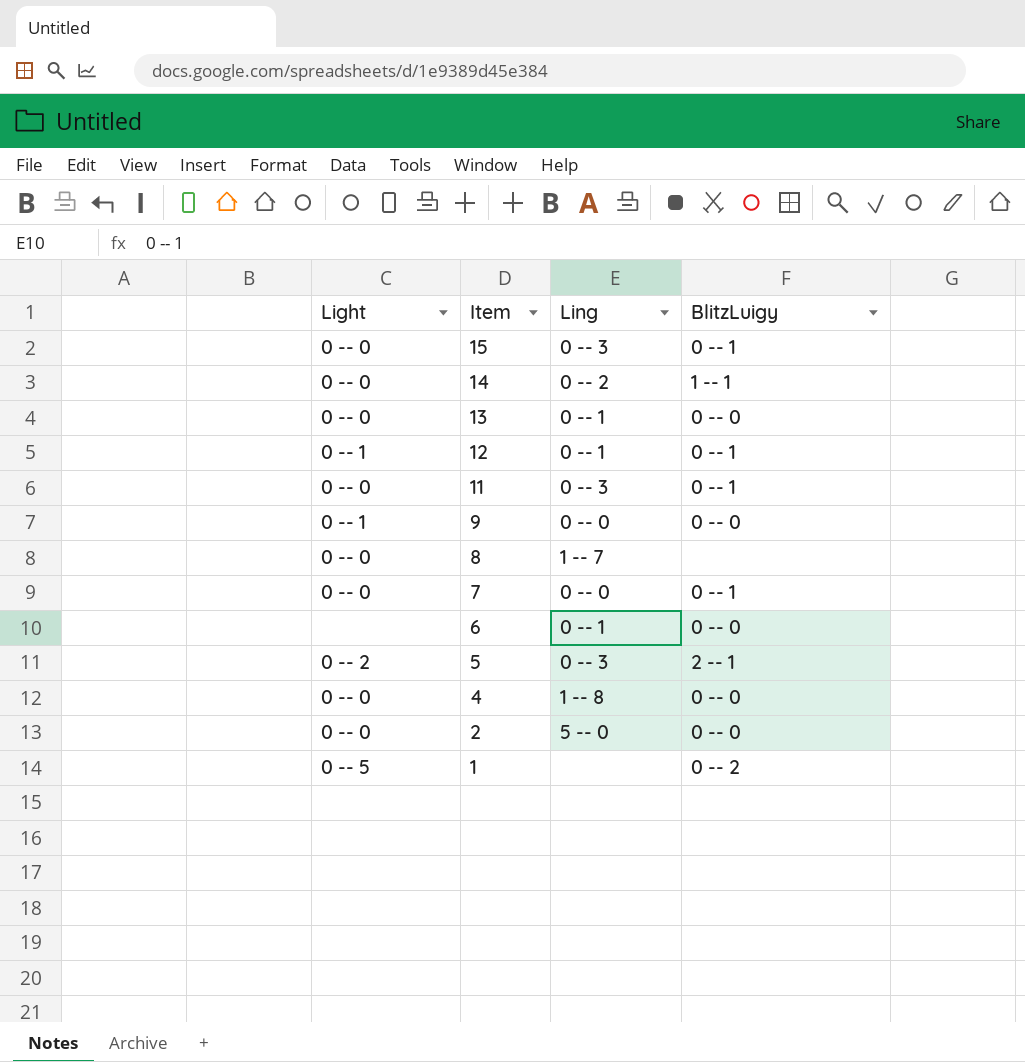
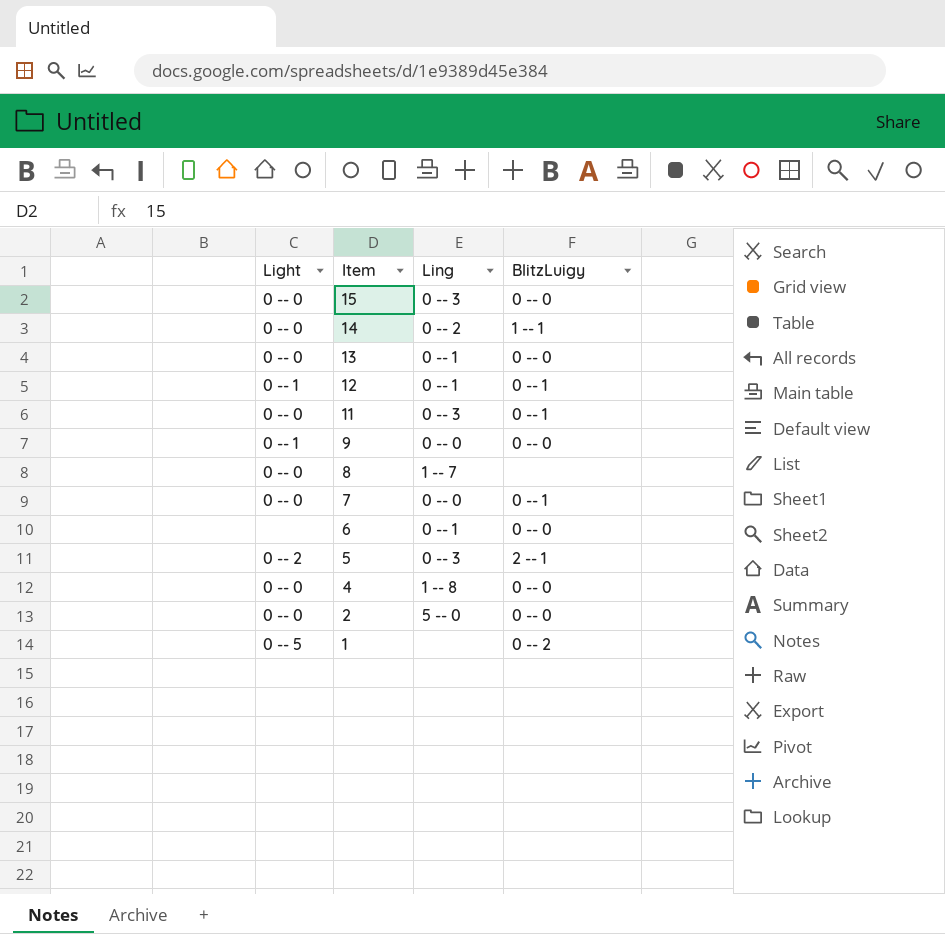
15 | BlitzLuigy: 0 -- 1 -> 0 -- 0

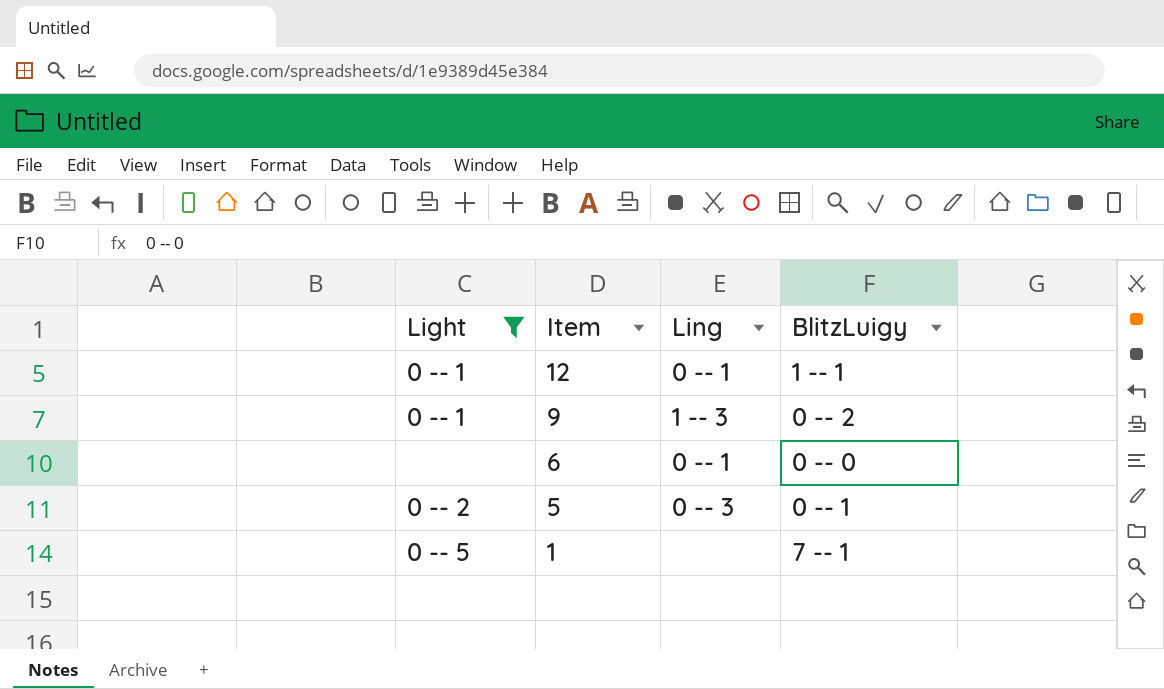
filter: none -> Light != 0 -- 0
12 | BlitzLuigy: 0 -- 1 -> 1 -- 1
9 | Ling: 0 -- 0 -> 1 -- 3
9 | BlitzLuigy: 0 -- 0 -> 0 -- 2
5 | BlitzLuigy: 2 -- 1 -> 0 -- 1
1 | BlitzLuigy: 0 -- 2 -> 7 -- 1

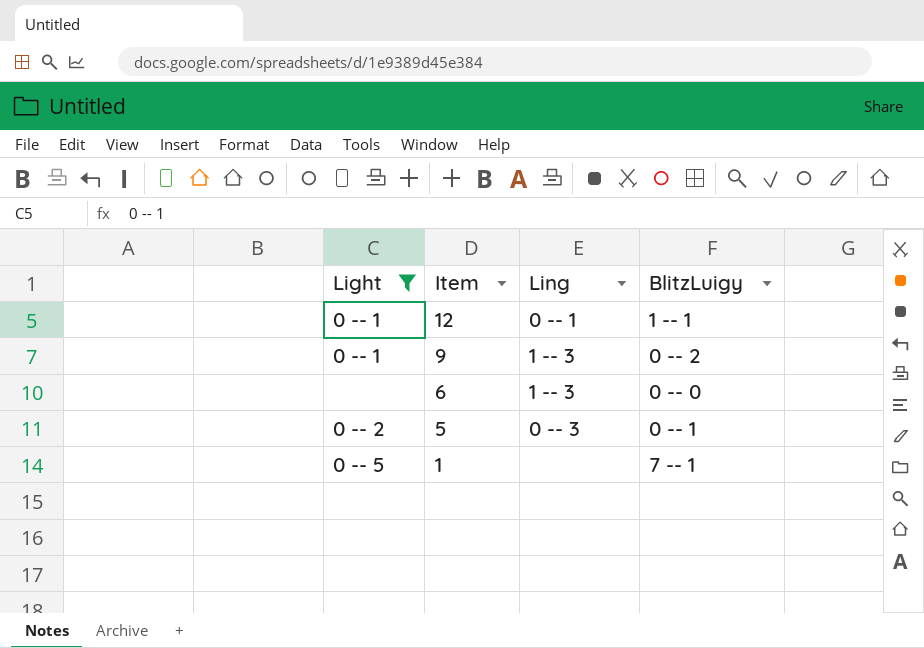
6 | Ling: 0 -- 1 -> 1 -- 3

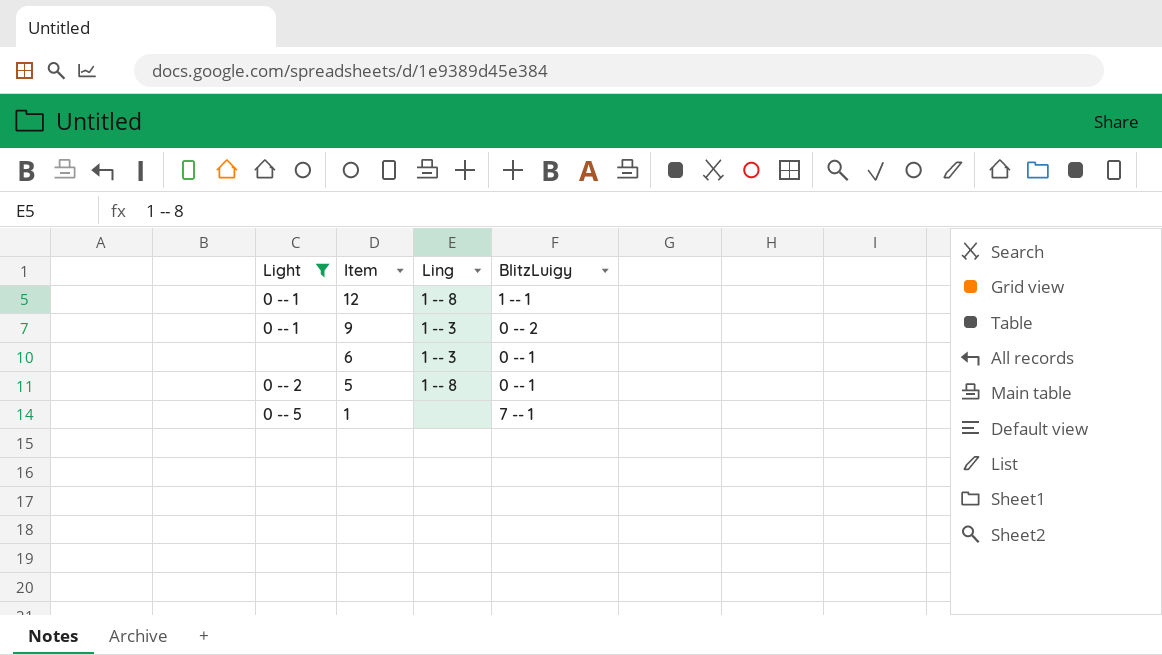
12 | Ling: 0 -- 1 -> 1 -- 8
6 | BlitzLuigy: 0 -- 0 -> 0 -- 1
5 | Ling: 0 -- 3 -> 1 -- 8

